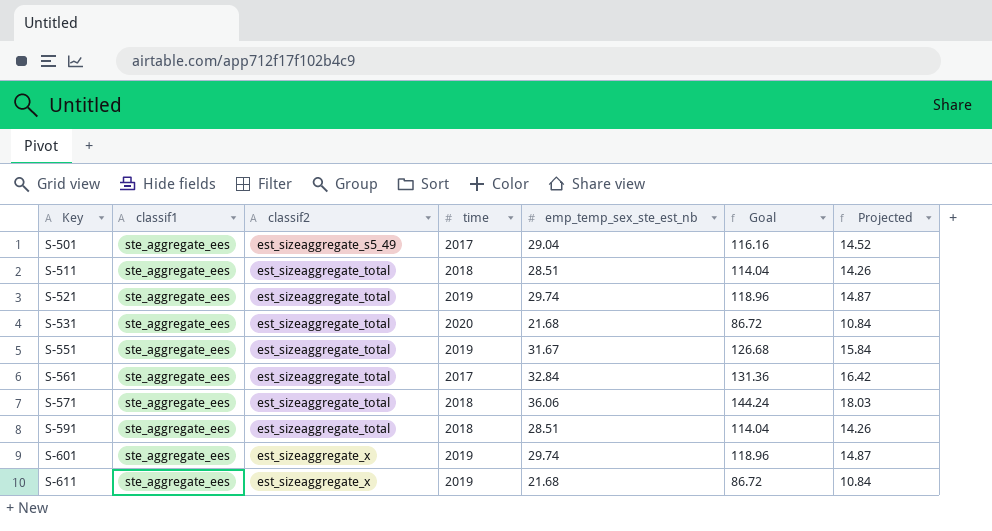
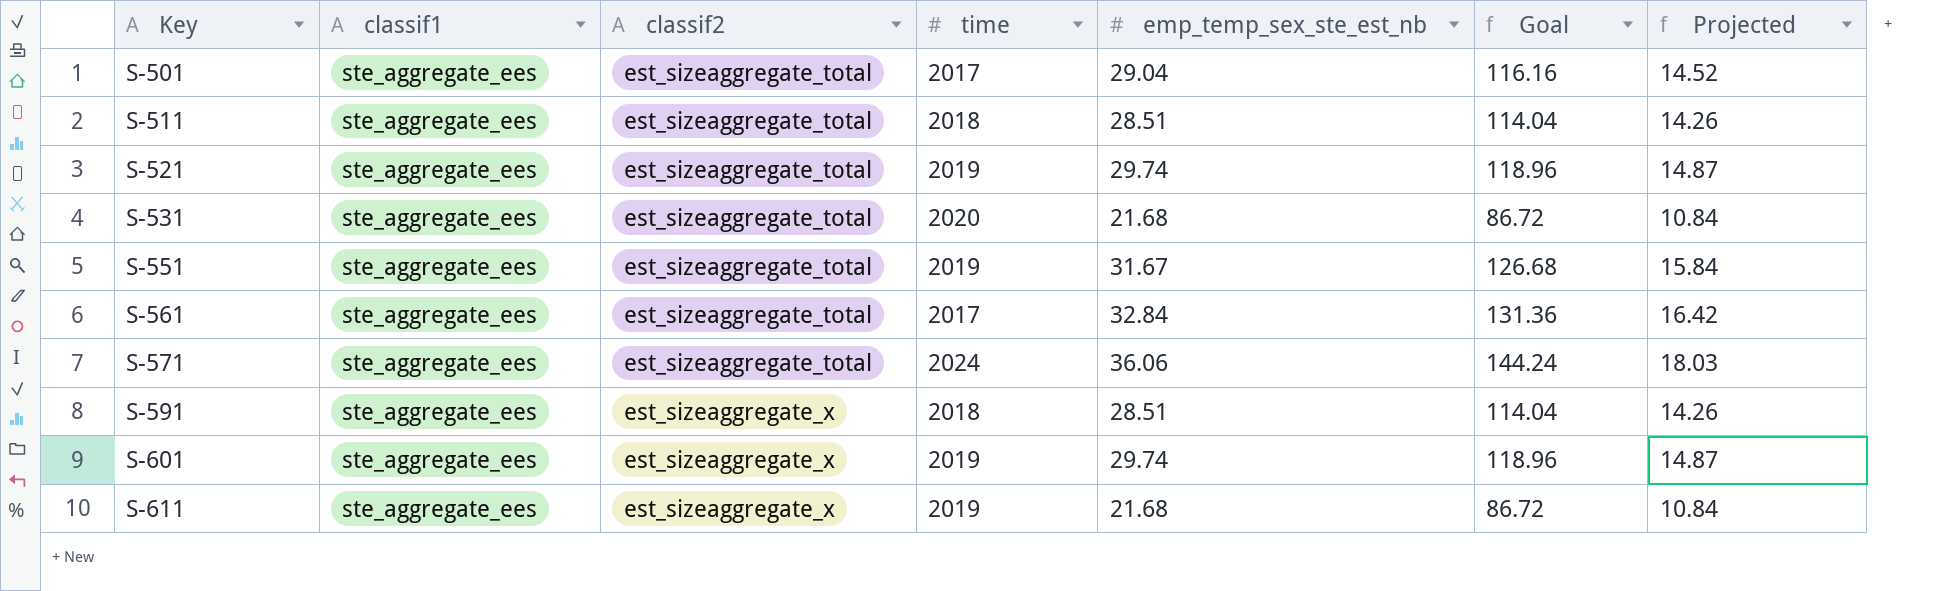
S-501 | classif2: est_sizeaggregate_s5_49 -> est_sizeaggregate_total
S-571 | time: 2018 -> 2024
S-591 | classif2: est_sizeaggregate_total -> est_sizeaggregate_x

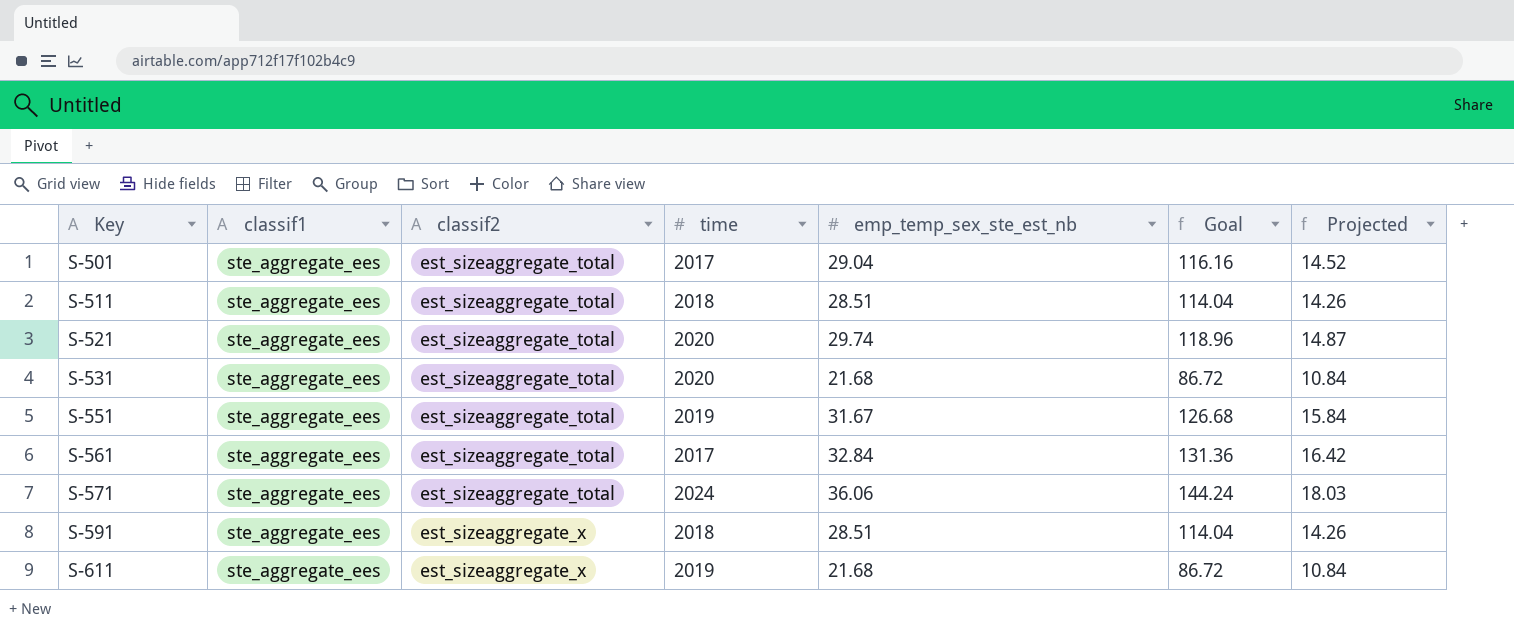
row S-601: ste_aggregate_ees | est_sizeaggregate_x | 2019 | 29.74 | 118.96 | 14.87 -> none
S-521 | time: 2019 -> 2020

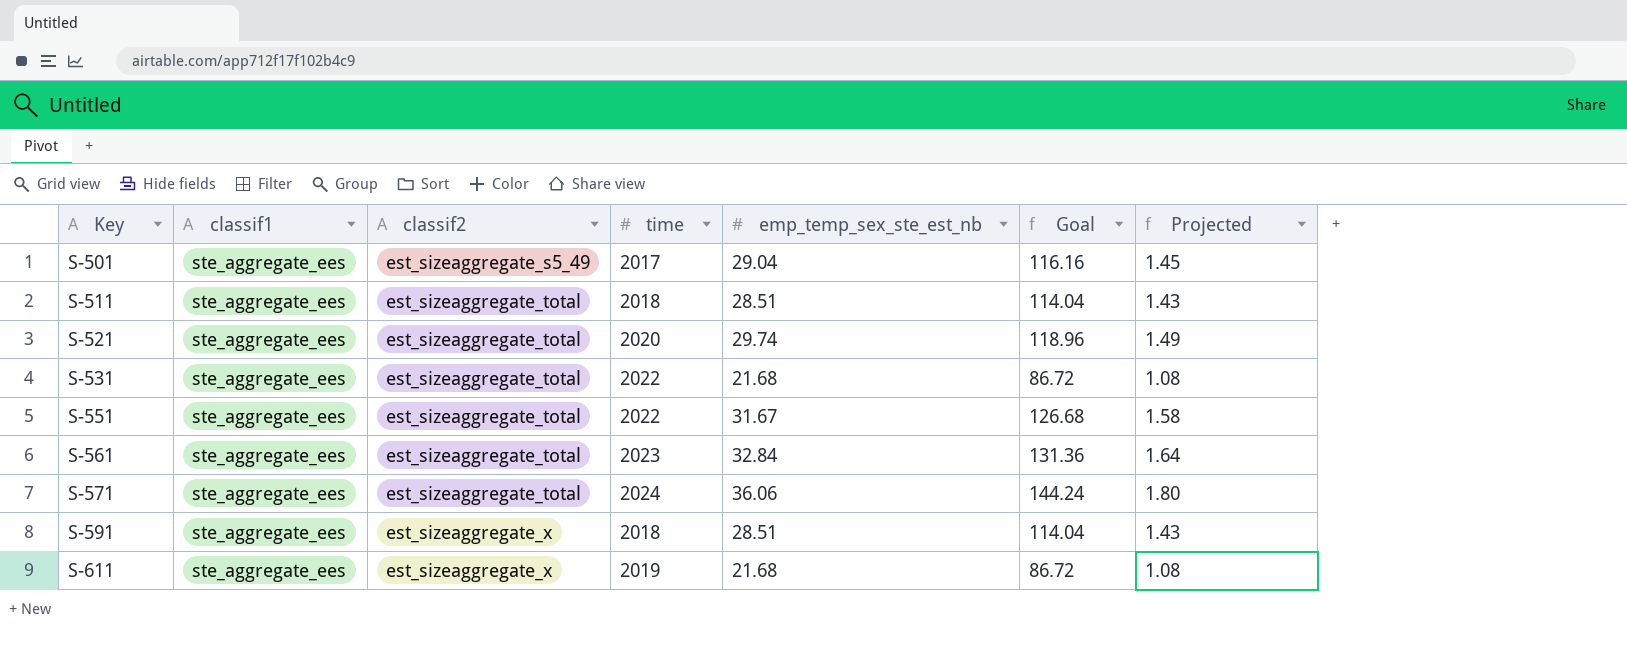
column Projected | formula: [emp_temp_sex_ste_est_nb] * 0.5 -> [emp_temp_sex_ste_est_nb] * 0.05
S-501 | classif2: est_sizeaggregate_total -> est_sizeaggregate_s5_49
S-531 | time: 2020 -> 2022
S-551 | time: 2019 -> 2022
S-561 | time: 2017 -> 2023

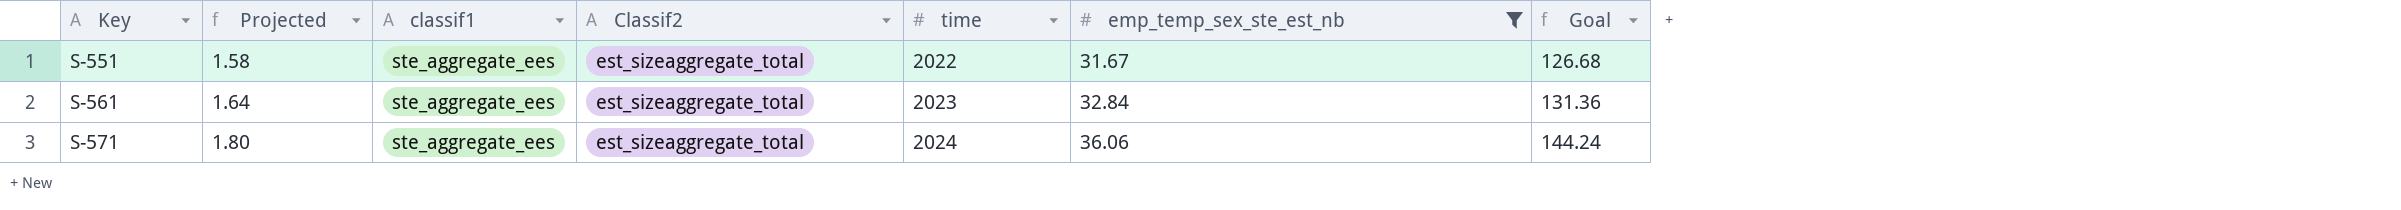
filter: none -> emp_temp_sex_ste_est_nb >= 31.67
column Projected | position: 7 -> 2
column name: classif2 -> Classif2

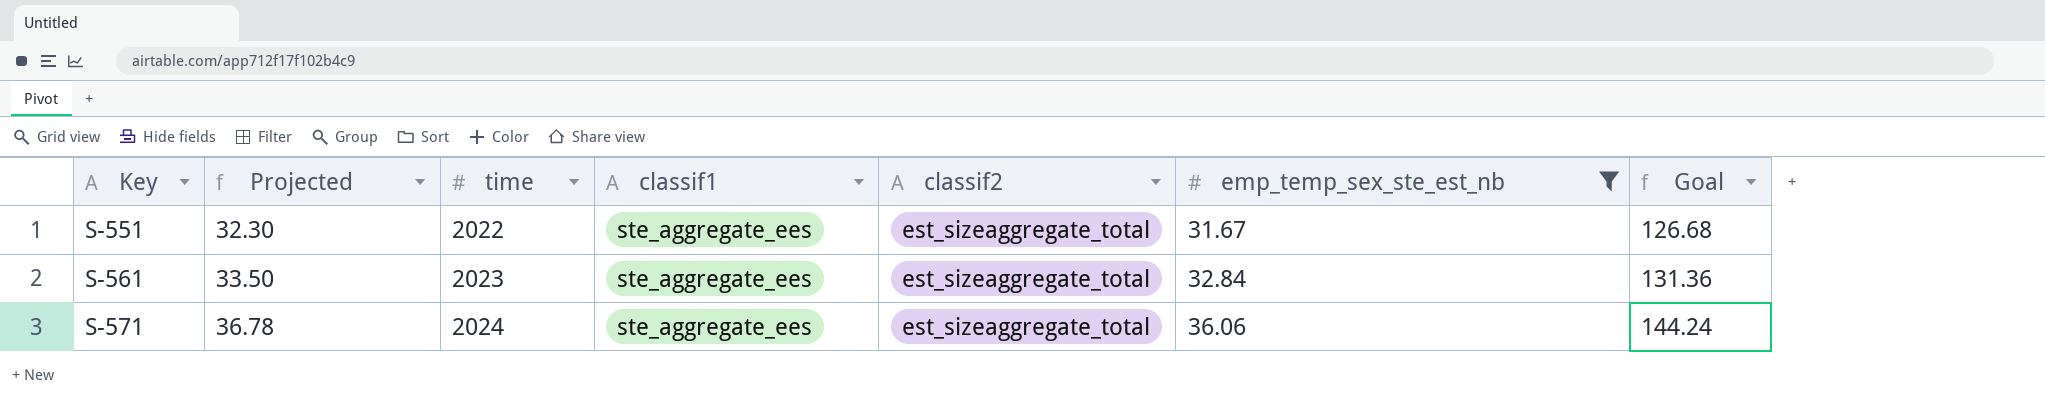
column Projected | formula: [emp_temp_sex_ste_est_nb] * 0.05 -> [emp_temp_sex_ste_est_nb] * 1.02
column time | position: 5 -> 3
column name: Classif2 -> classif2

